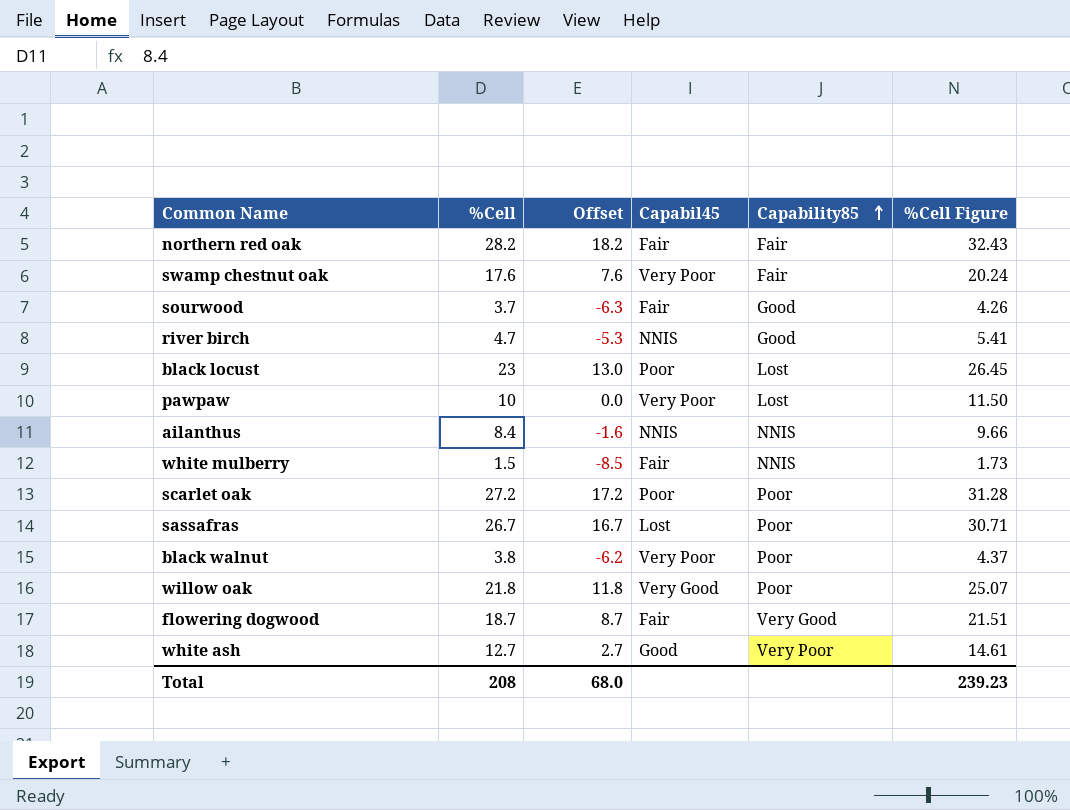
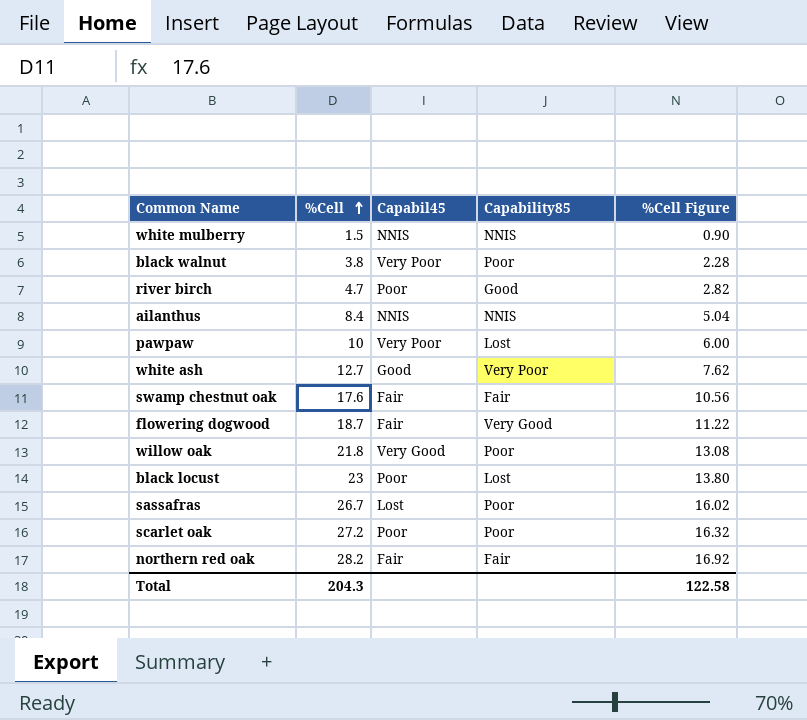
row order: Capability85 ascending -> %Cell ascending
column Offset | formula: [%Cell] - 10 -> none
column %Cell Figure | formula: [%Cell] * 1.15 -> [%Cell] * 0.6
row sourwood: 3.7 | -6.3 | Fair | Good | 4.26 -> none
white mulberry | Capabil45: Fair -> NNIS
river birch | Capabil45: NNIS -> Poor
swamp chestnut oak | Capabil45: Very Poor -> Fair
Total | %Cell: 208 -> 204.3
Total | %Cell Figure: 239.23 -> 122.58

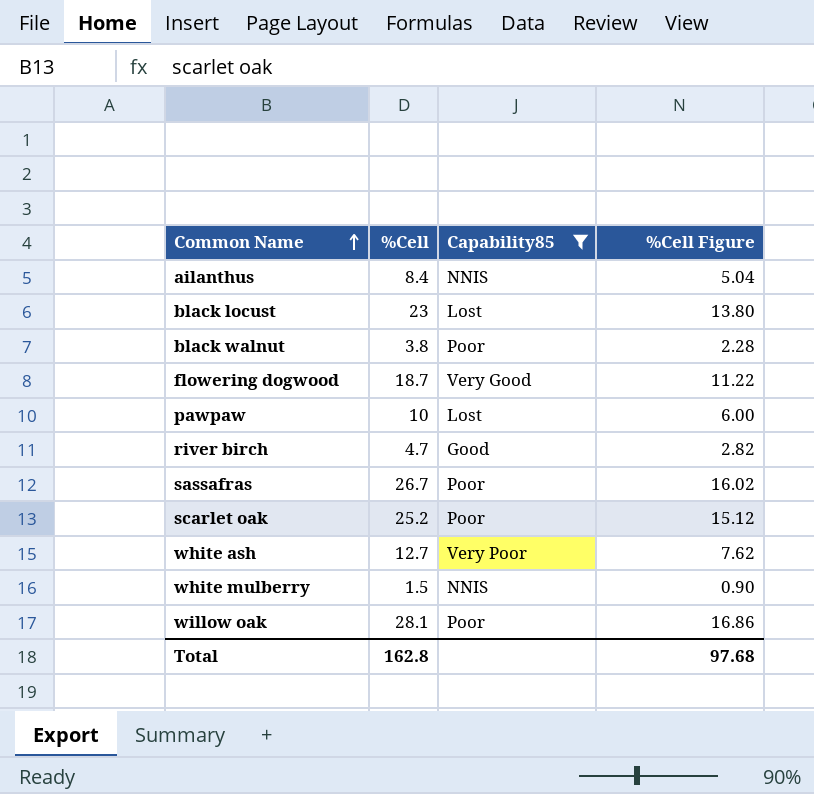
filter: none -> Capability85 != Fair
row order: %Cell ascending -> Common Name ascending
column Capabil45 | position: 3 -> none
scarlet oak | %Cell: 27.2 -> 25.2
scarlet oak | %Cell Figure: 16.32 -> 15.12
willow oak | %Cell: 21.8 -> 28.1
willow oak | %Cell Figure: 13.08 -> 16.86
Total | %Cell: 204.3 -> 162.8
Total | %Cell Figure: 122.58 -> 97.68

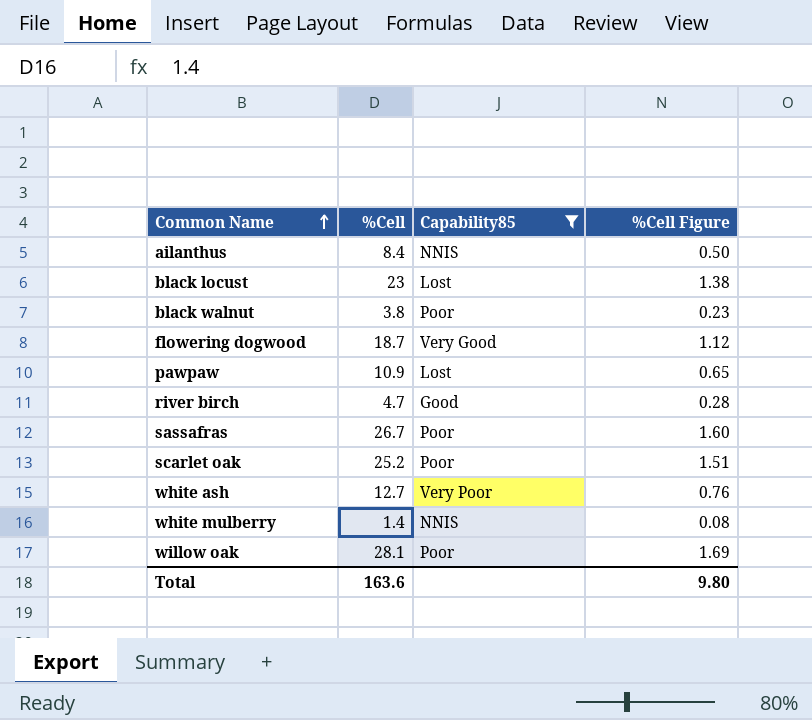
column %Cell Figure | formula: [%Cell] * 0.6 -> [%Cell] * 0.06
pawpaw | %Cell: 10 -> 10.9
white mulberry | %Cell: 1.5 -> 1.4
Total | %Cell: 162.8 -> 163.6
Total | %Cell Figure: 97.68 -> 9.80

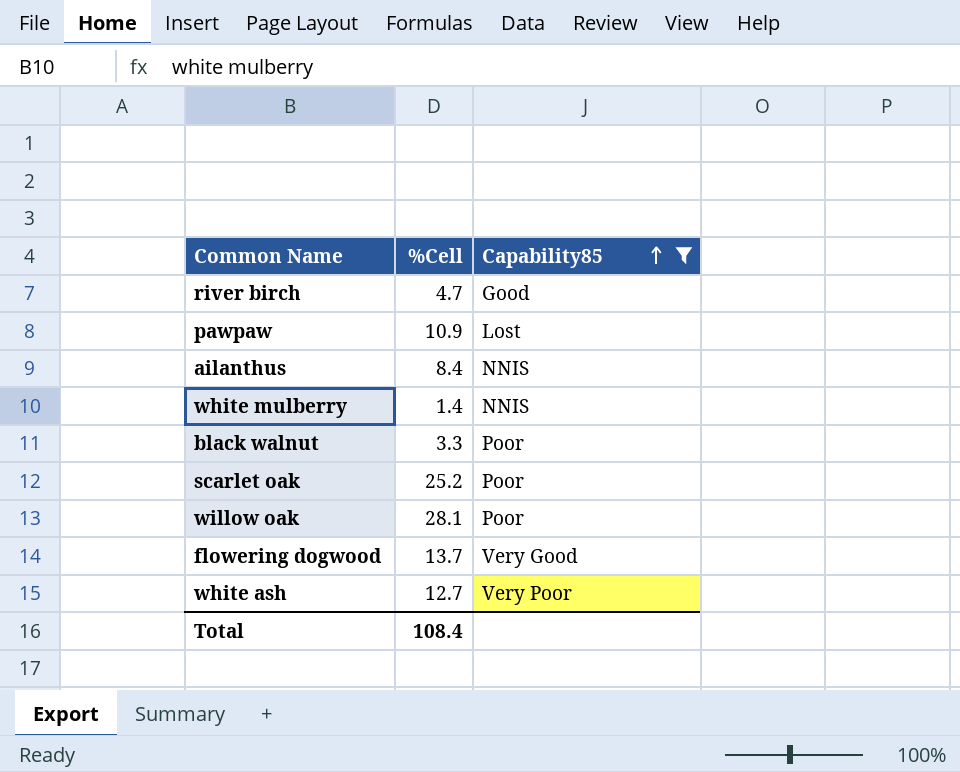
row order: Common Name ascending -> Capability85 ascending
column %Cell Figure | formula: [%Cell] * 0.06 -> none
row black locust: 23 | Lost | 1.38 -> none
row sassafras: 26.7 | Poor | 1.60 -> none
black walnut | %Cell: 3.8 -> 3.3
flowering dogwood | %Cell: 18.7 -> 13.7
Total | %Cell: 163.6 -> 108.4

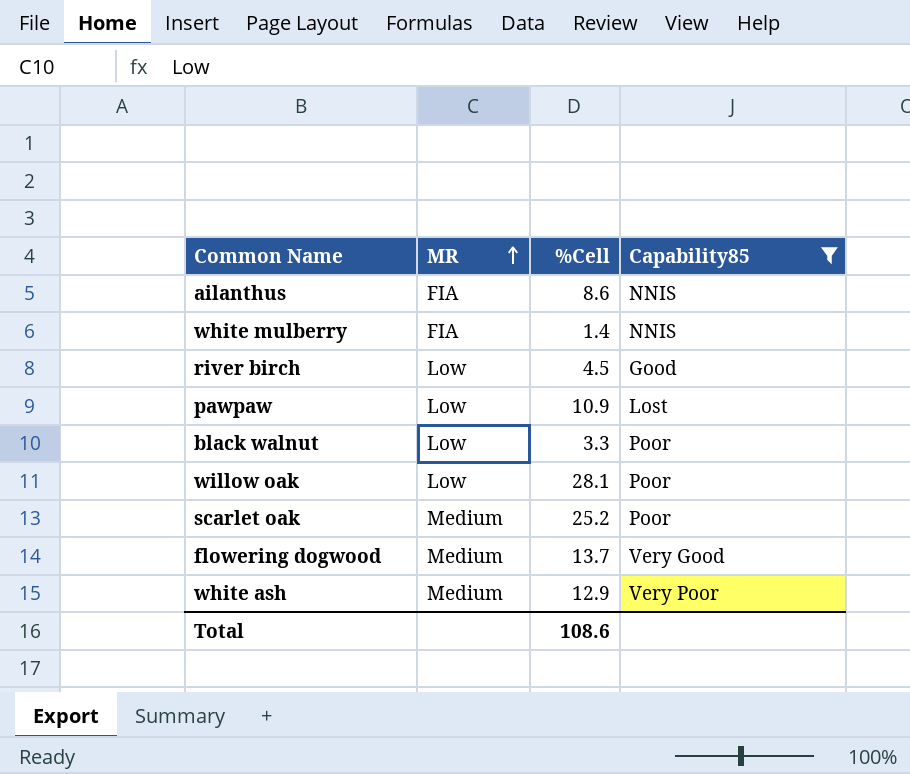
row order: Capability85 ascending -> MR ascending
column MR | position: none -> 2
ailanthus | %Cell: 8.4 -> 8.6
river birch | %Cell: 4.7 -> 4.5
white ash | %Cell: 12.7 -> 12.9
Total | %Cell: 108.4 -> 108.6

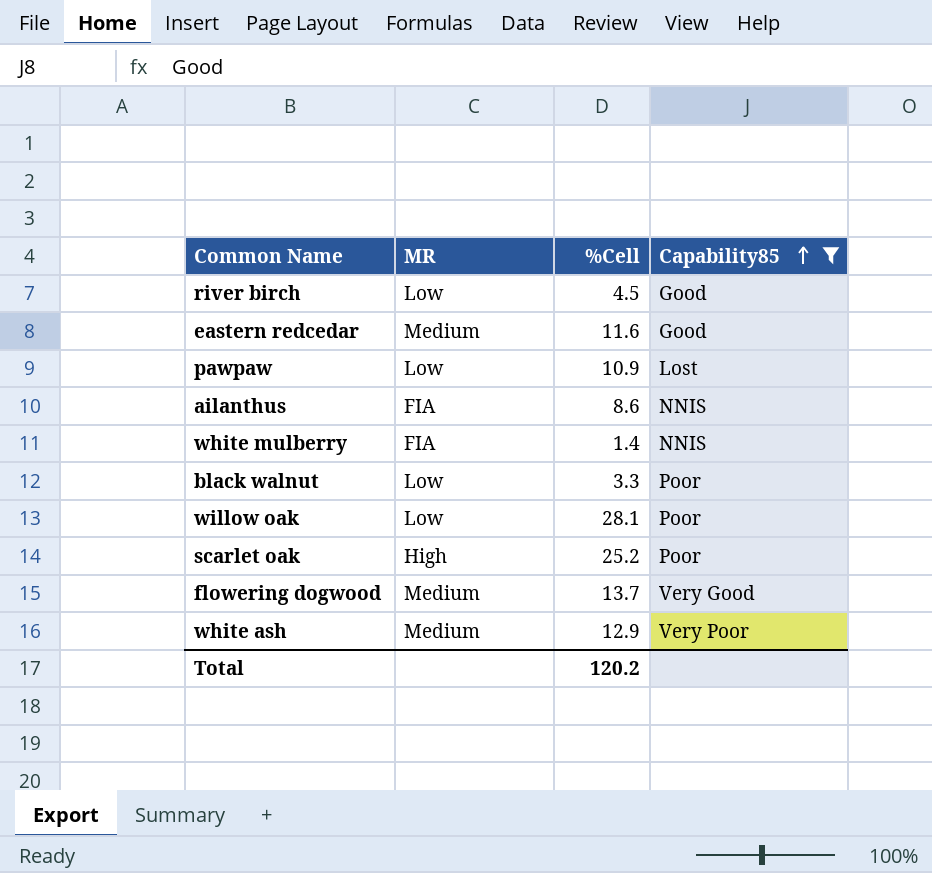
row order: MR ascending -> Capability85 ascending
row eastern redcedar: none -> Medium | 11.6 | Good
scarlet oak | MR: Medium -> High
Total | %Cell: 108.6 -> 120.2

